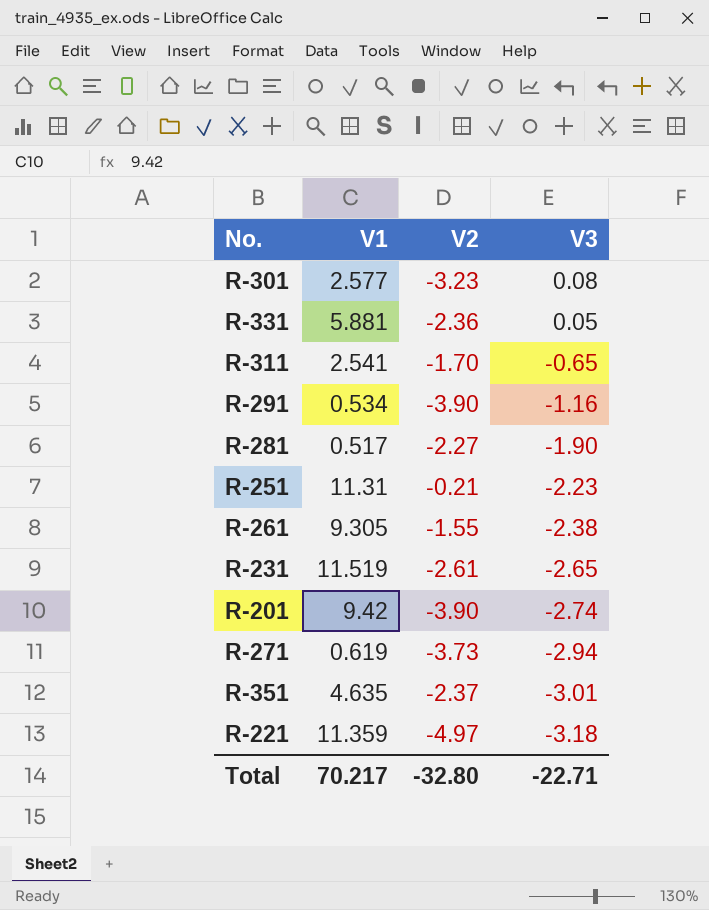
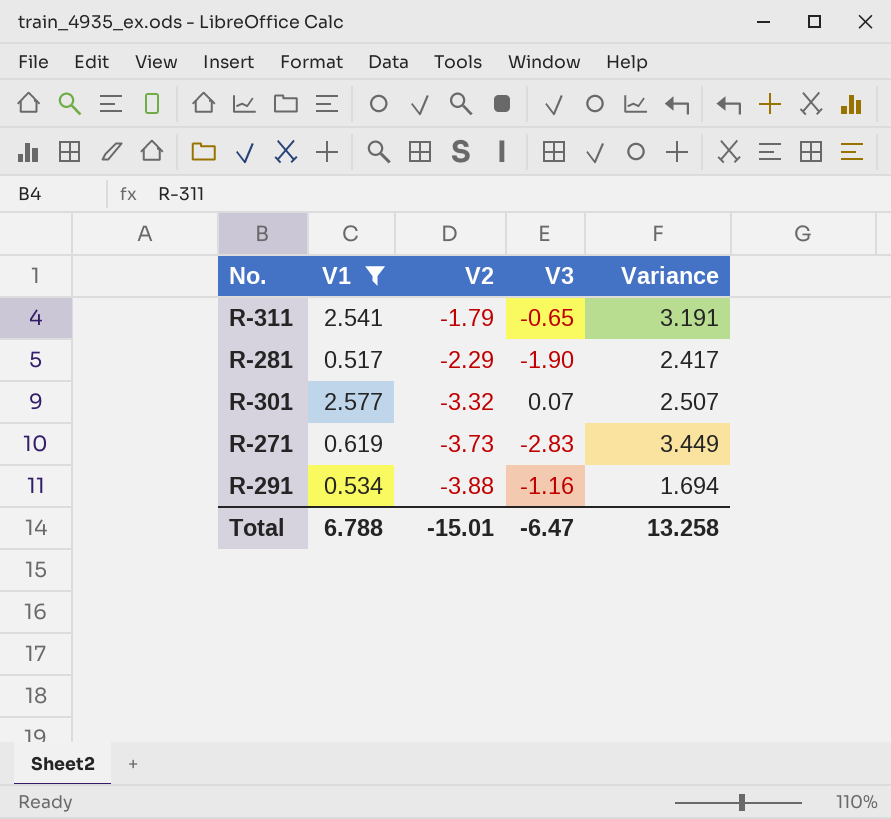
filter: none -> V1 <= 2.577
row order: V3 descending -> V2 descending
column Variance | formula: none -> [V1] - [V3]
R-311 | V2: -1.70 -> -1.79
R-281 | V2: -2.27 -> -2.29
R-301 | V2: -3.23 -> -3.32
R-301 | V3: 0.08 -> 0.07
R-271 | V3: -2.94 -> -2.83
R-291 | V2: -3.90 -> -3.88
Total | V1: 70.217 -> 6.788
Total | V2: -32.80 -> -15.01
Total | V3: -22.71 -> -6.47

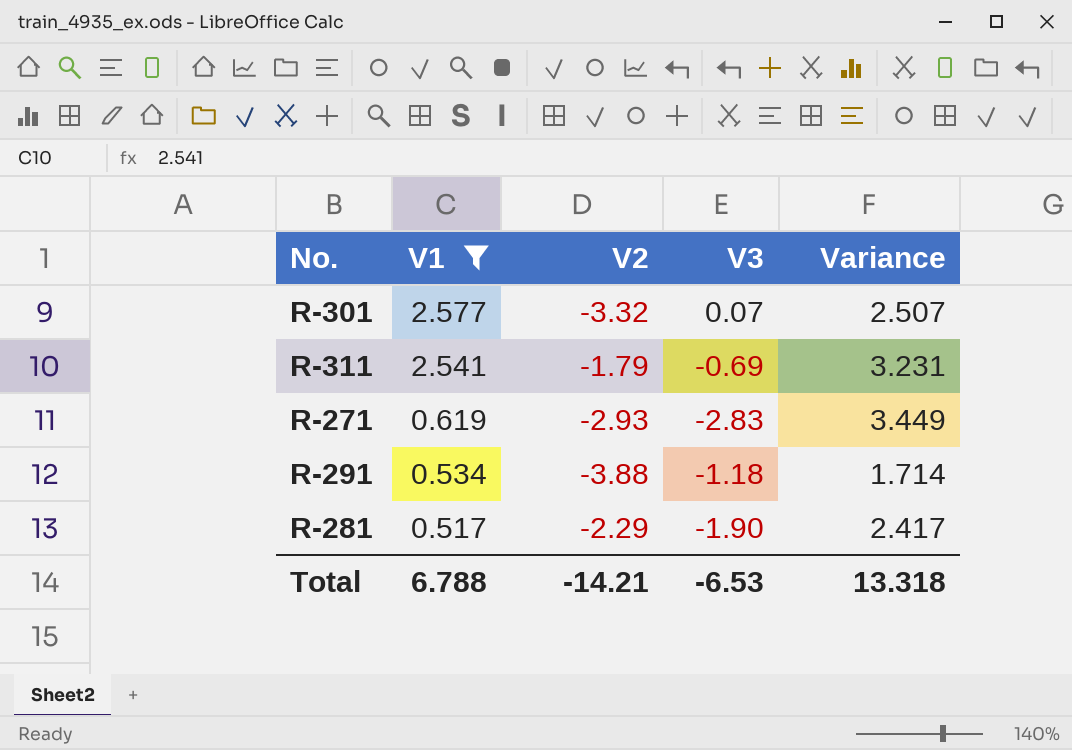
row order: V2 descending -> V1 descending
R-311 | V3: -0.65 -> -0.69
R-311 | Variance: 3.191 -> 3.231
R-271 | V2: -3.73 -> -2.93
R-291 | V3: -1.16 -> -1.18
R-291 | Variance: 1.694 -> 1.714
Total | V2: -15.01 -> -14.21
Total | V3: -6.47 -> -6.53
Total | Variance: 13.258 -> 13.318

